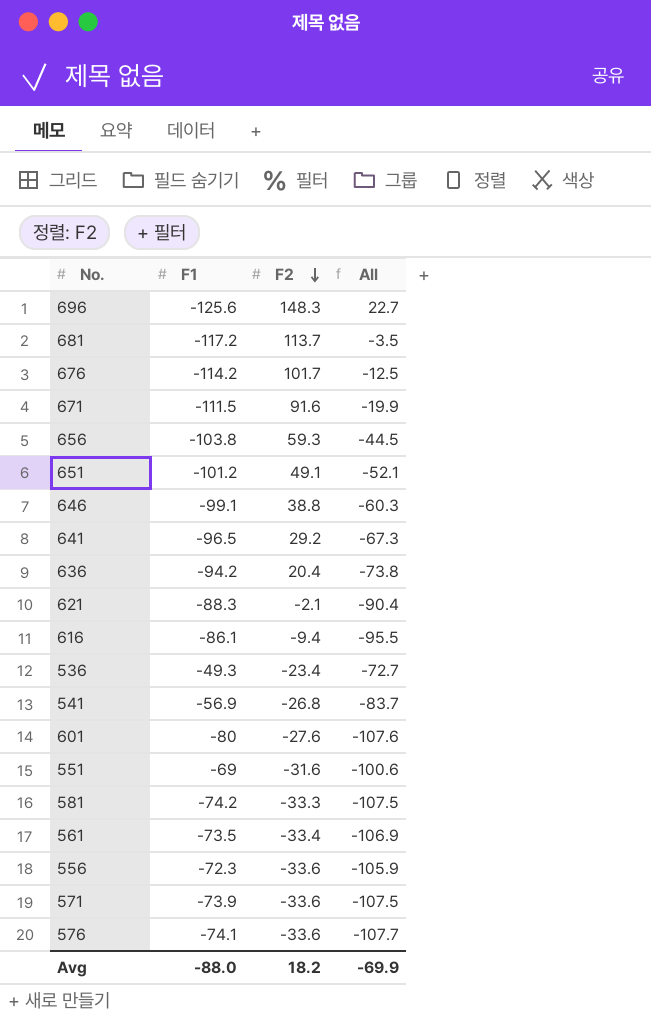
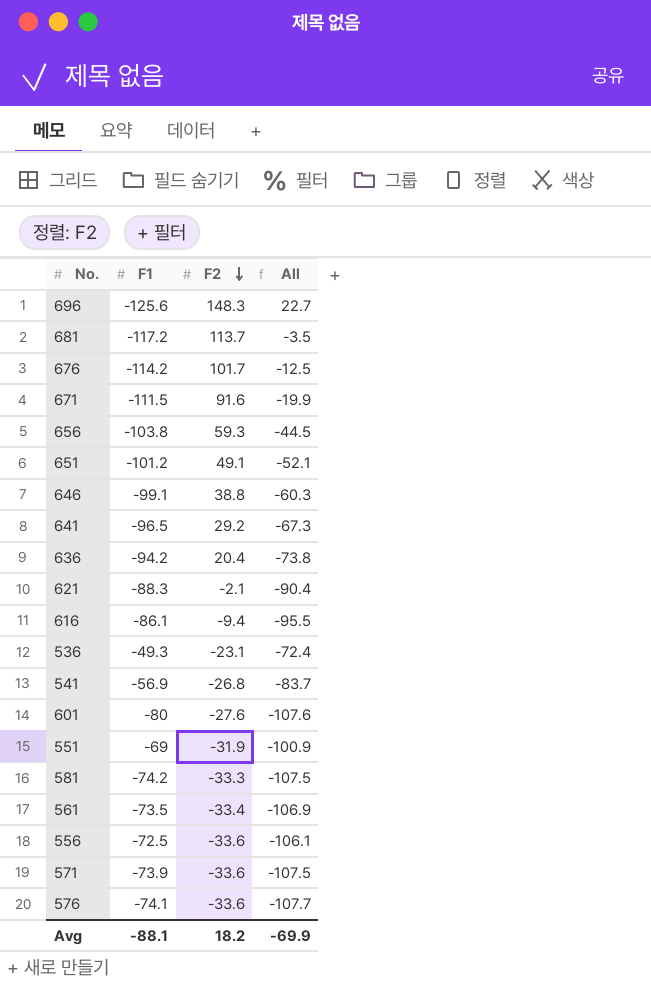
536 | F2: -23.4 -> -23.1
536 | All: -72.7 -> -72.4
551 | F2: -31.6 -> -31.9
551 | All: -100.6 -> -100.9
556 | F1: -72.3 -> -72.5
556 | All: -105.9 -> -106.1
Avg | F1: -88.0 -> -88.1

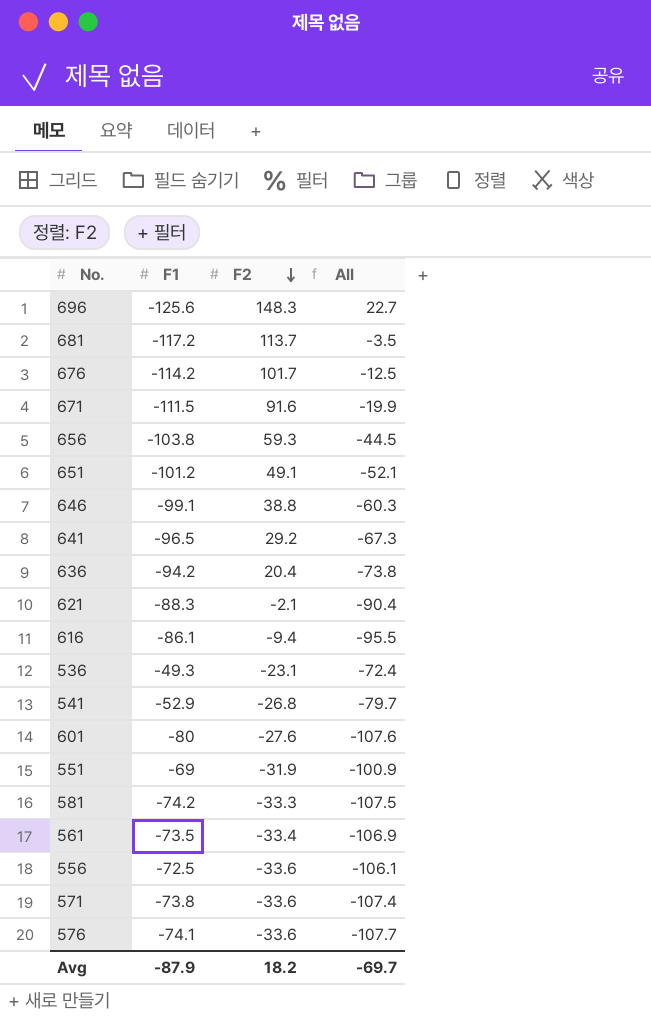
541 | F1: -56.9 -> -52.9
541 | All: -83.7 -> -79.7
571 | F1: -73.9 -> -73.8
571 | All: -107.5 -> -107.4
Avg | F1: -88.1 -> -87.9
Avg | All: -69.9 -> -69.7

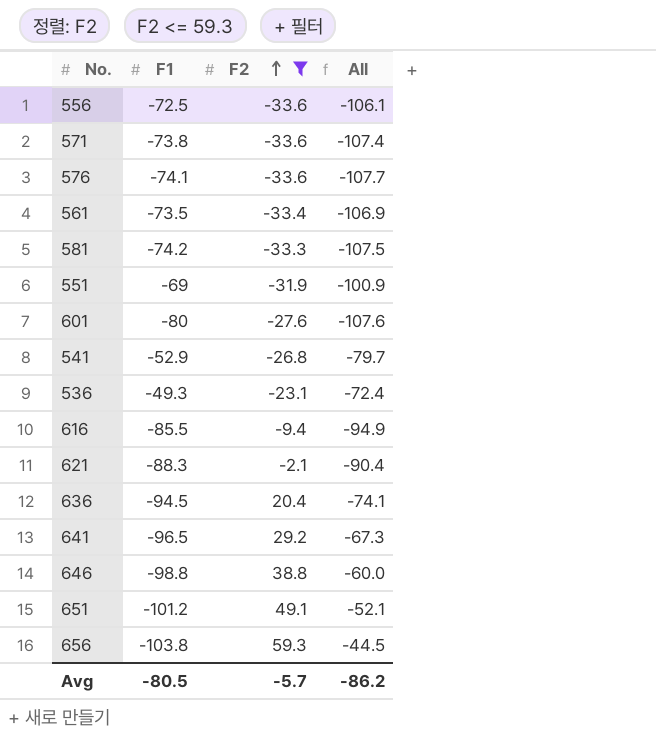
filter: none -> F2 <= 59.3
row order: F2 descending -> F2 ascending
616 | F1: -86.1 -> -85.5
616 | All: -95.5 -> -94.9
636 | F1: -94.2 -> -94.5
636 | All: -73.8 -> -74.1
646 | F1: -99.1 -> -98.8
646 | All: -60.3 -> -60.0
Avg | F1: -87.9 -> -80.5
Avg | F2: 18.2 -> -5.7
Avg | All: -69.7 -> -86.2

